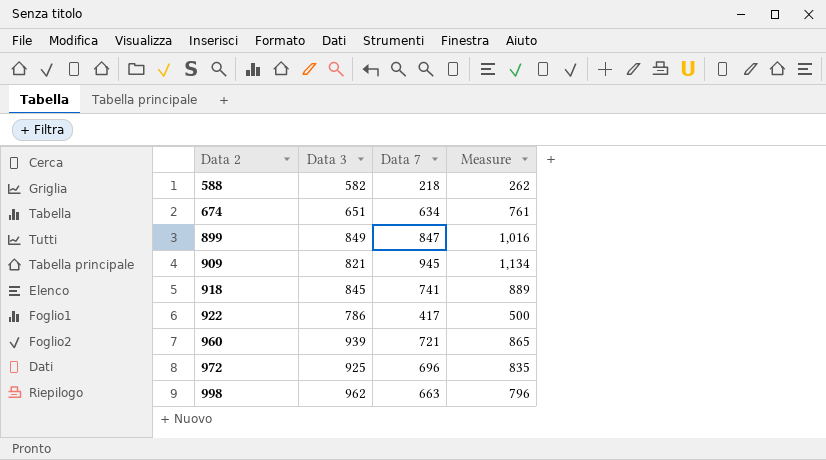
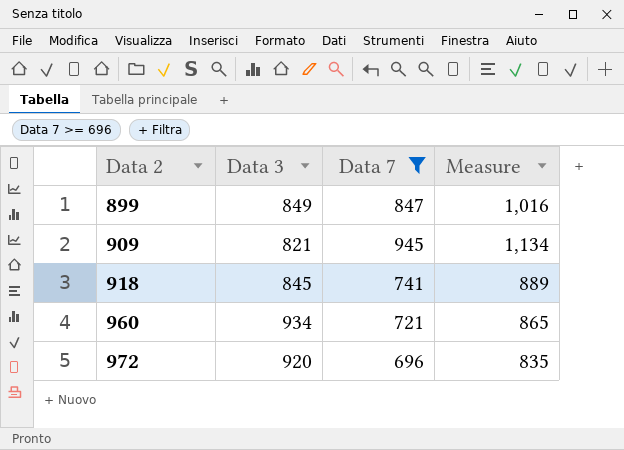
filter: none -> Data 7 >= 696
960 | Data 3: 939 -> 934
972 | Data 3: 925 -> 920

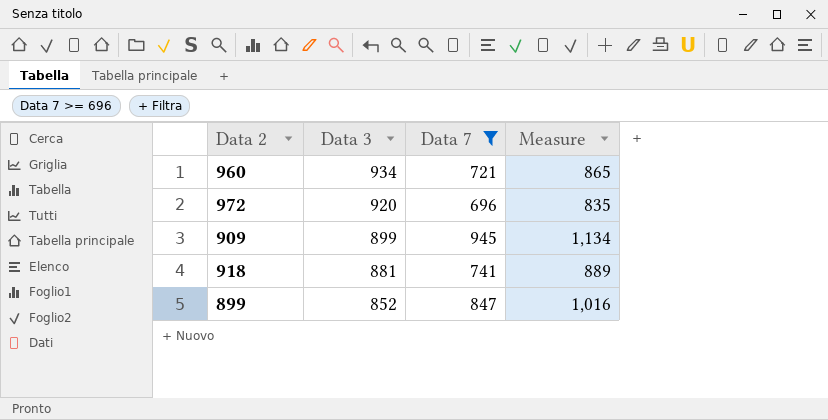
row order: Data 2 ascending -> Data 3 descending
909 | Data 3: 821 -> 899
918 | Data 3: 845 -> 881
899 | Data 3: 849 -> 852

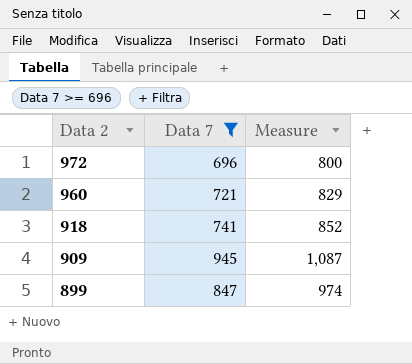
row order: Data 3 descending -> Data 2 descending
column Data 3 | position: 2 -> none
column Measure | formula: [Data 7] * 1.2 -> [Data 7] * 1.15

